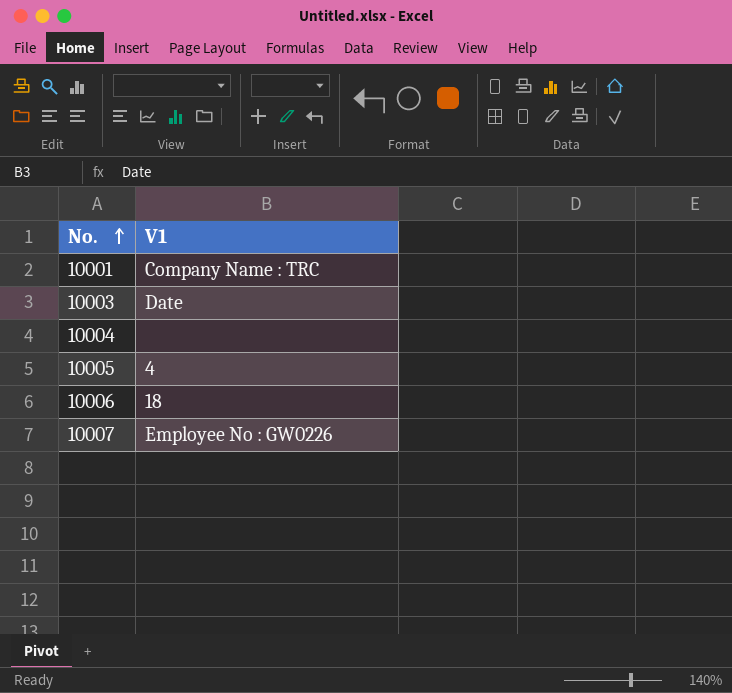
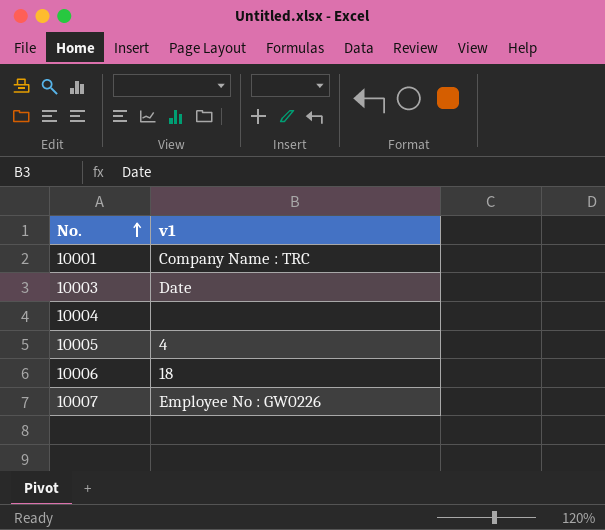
column name: V1 -> v1

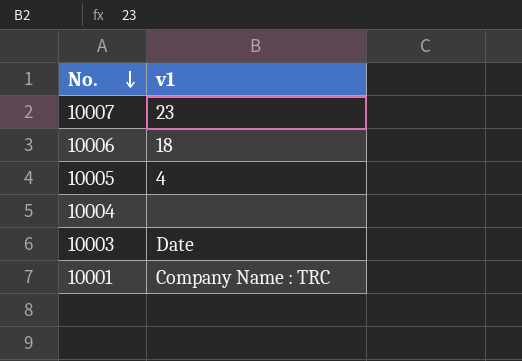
row order: No. ascending -> No. descending
10007 | v1: Employee No : GW0226 -> 23

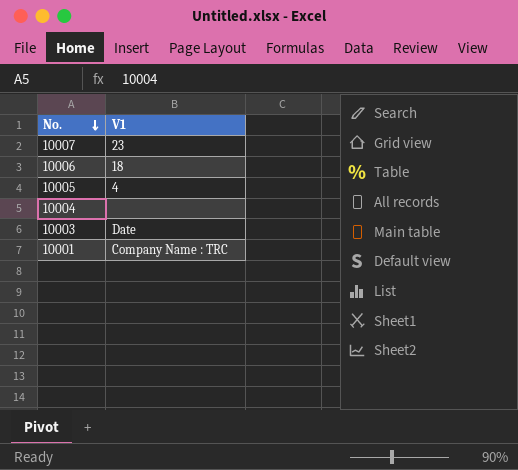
column name: v1 -> V1

